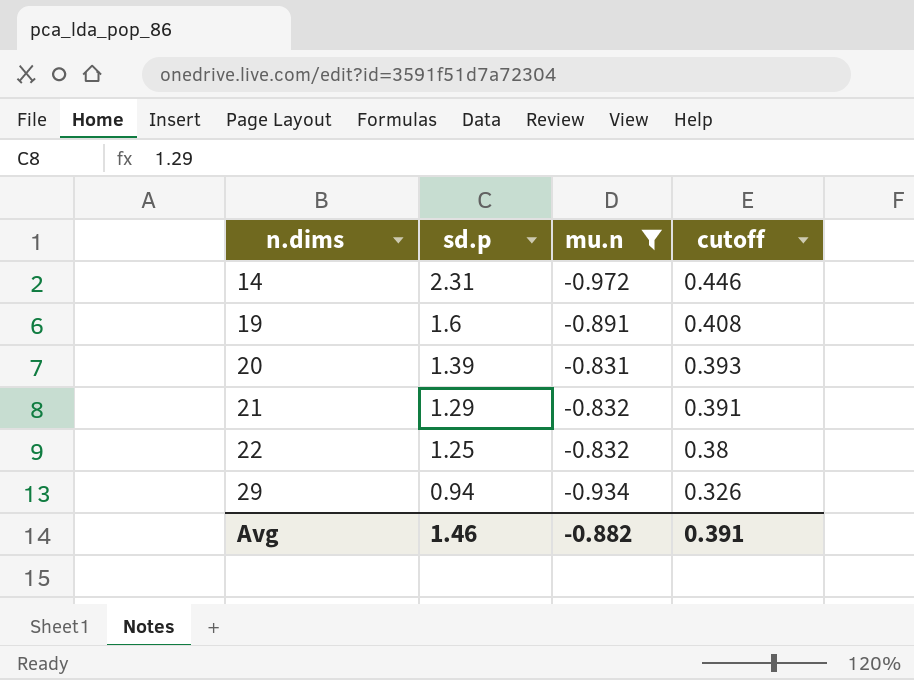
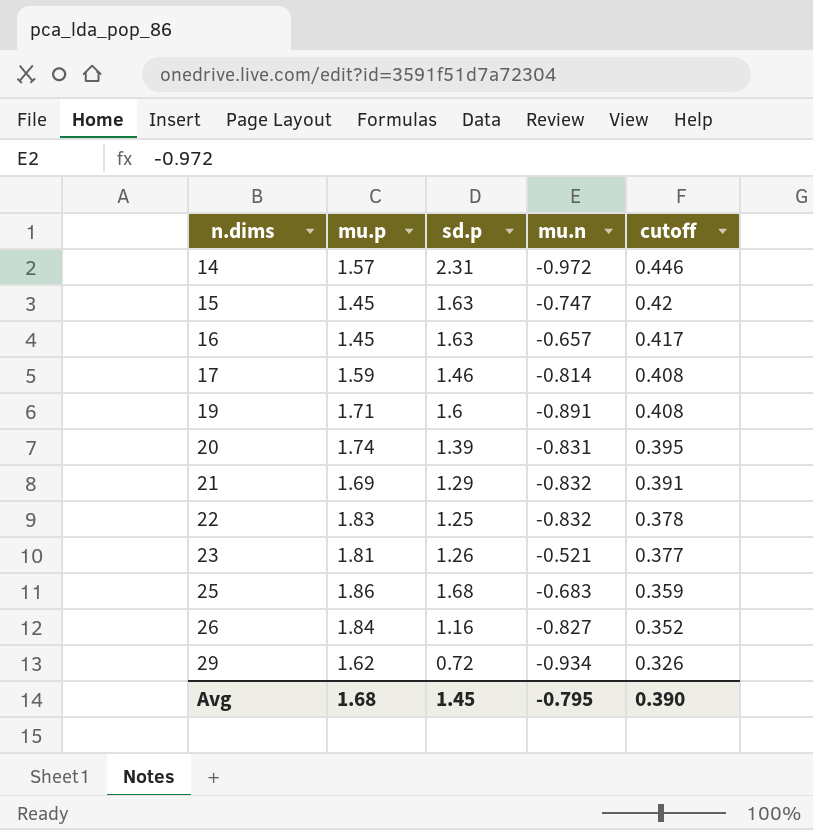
filter: mu.n <= -0.831 -> none
column mu.p | position: none -> 2
20 | cutoff: 0.393 -> 0.395
22 | cutoff: 0.38 -> 0.378
29 | sd.p: 0.94 -> 0.72
Avg | sd.p: 1.46 -> 1.45
Avg | mu.n: -0.882 -> -0.795
Avg | cutoff: 0.391 -> 0.390

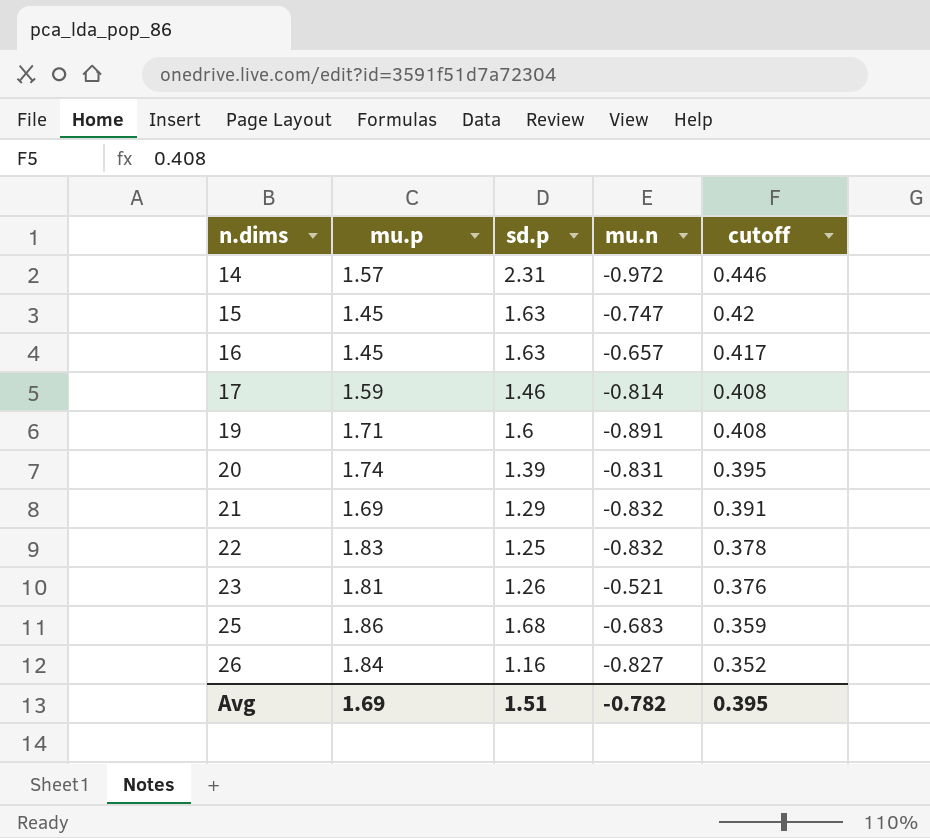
row 29: 1.62 | 0.72 | -0.934 | 0.326 -> none
23 | cutoff: 0.377 -> 0.376
Avg | mu.p: 1.68 -> 1.69
Avg | sd.p: 1.45 -> 1.51
Avg | mu.n: -0.795 -> -0.782
Avg | cutoff: 0.390 -> 0.395

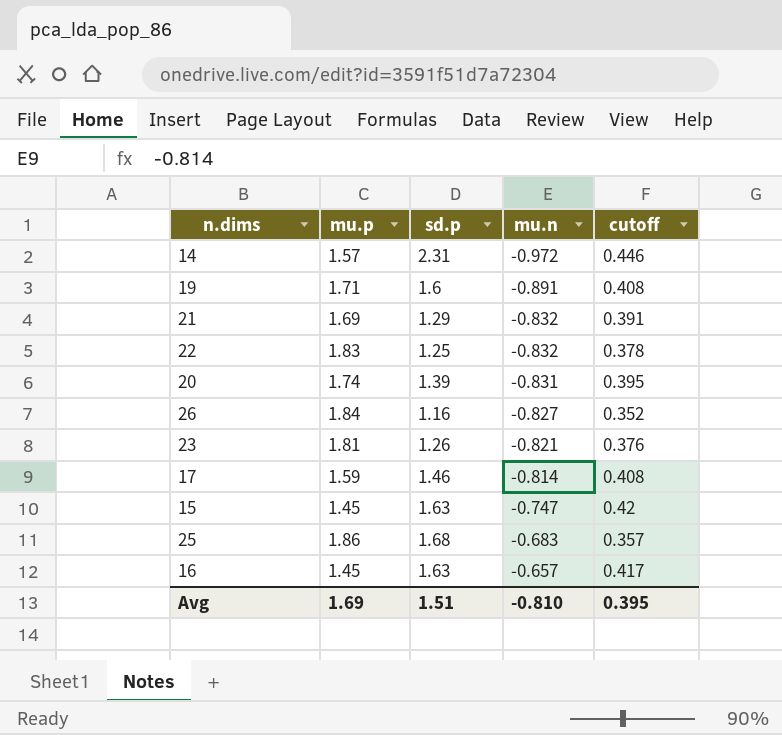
row order: n.dims ascending -> mu.n ascending
23 | mu.n: -0.521 -> -0.821
25 | cutoff: 0.359 -> 0.357
Avg | mu.n: -0.782 -> -0.810

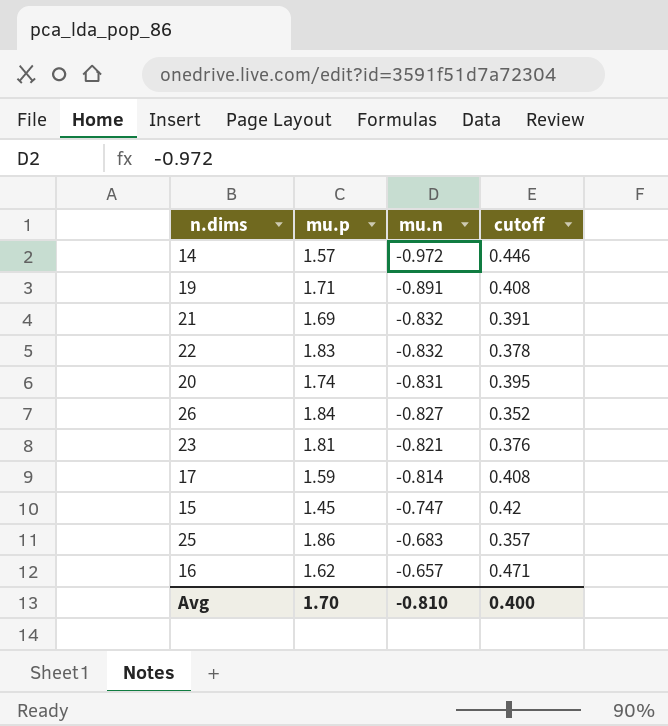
column sd.p | position: 3 -> none
16 | mu.p: 1.45 -> 1.62
16 | cutoff: 0.417 -> 0.471
Avg | mu.p: 1.69 -> 1.70
Avg | cutoff: 0.395 -> 0.400

